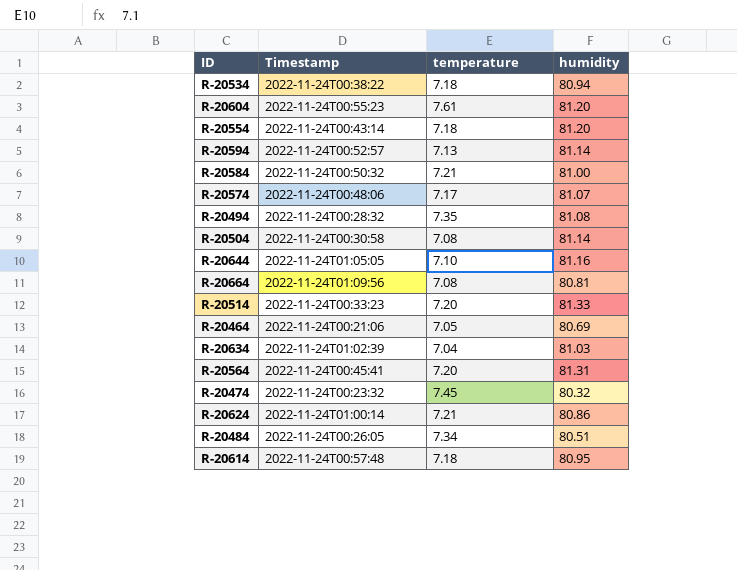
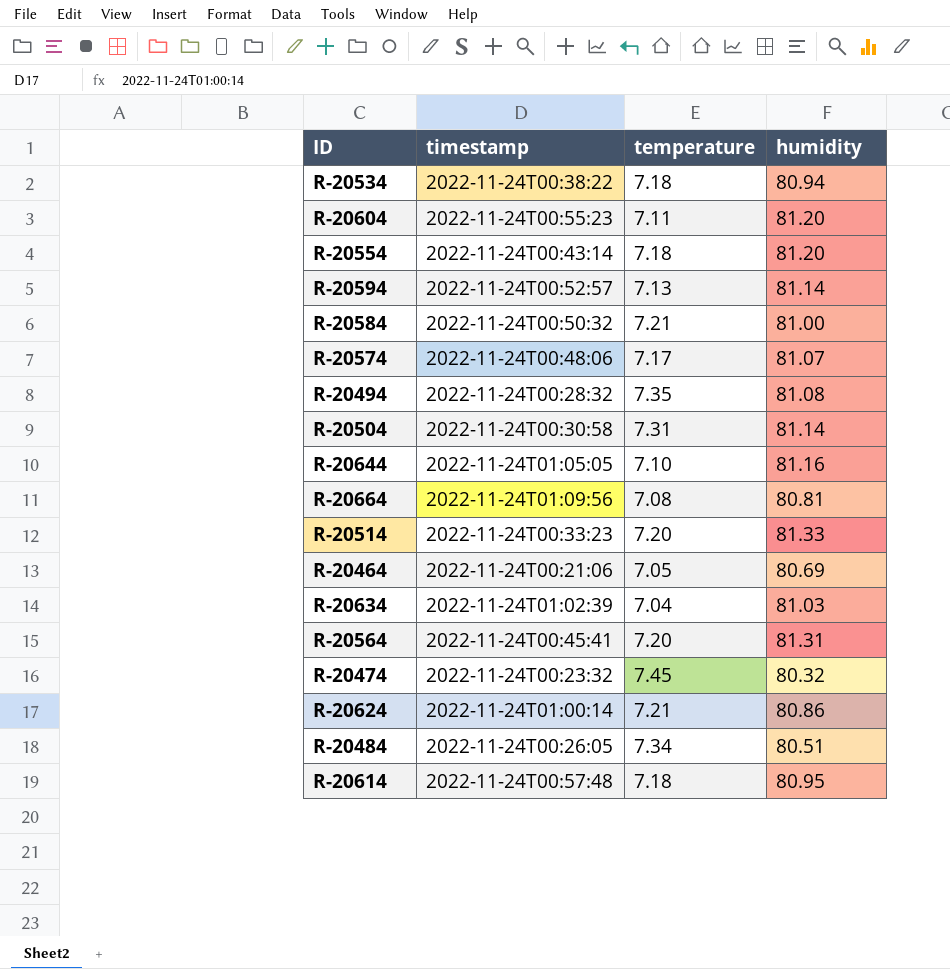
column name: Timestamp -> timestamp
R-20604 | temperature: 7.61 -> 7.11
R-20504 | temperature: 7.08 -> 7.31

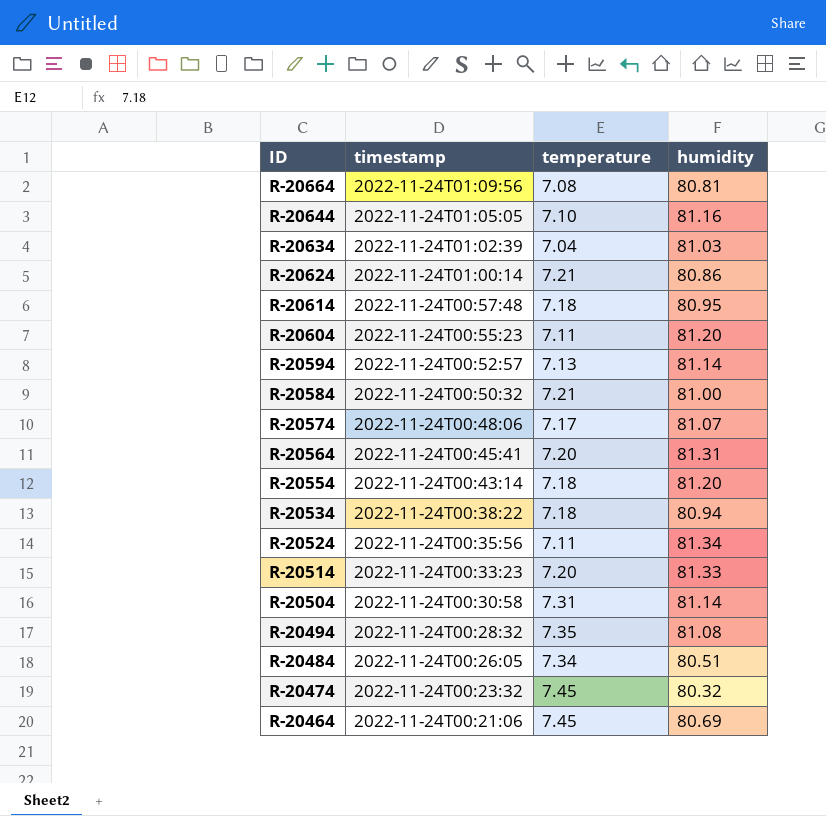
row order: none -> ID descending
row R-20524: none -> 2022-11-24T00:35:56 | 7.11 | 81.34
R-20464 | temperature: 7.05 -> 7.45

